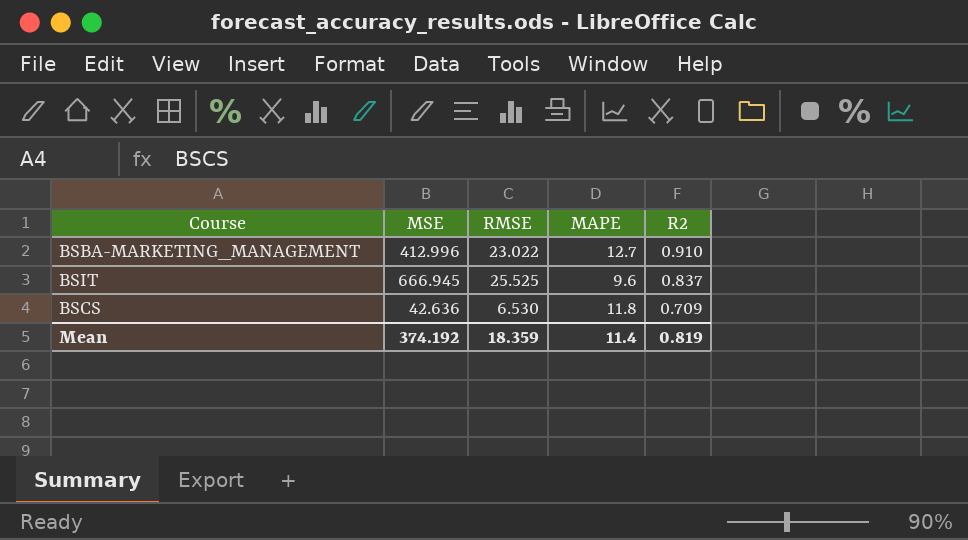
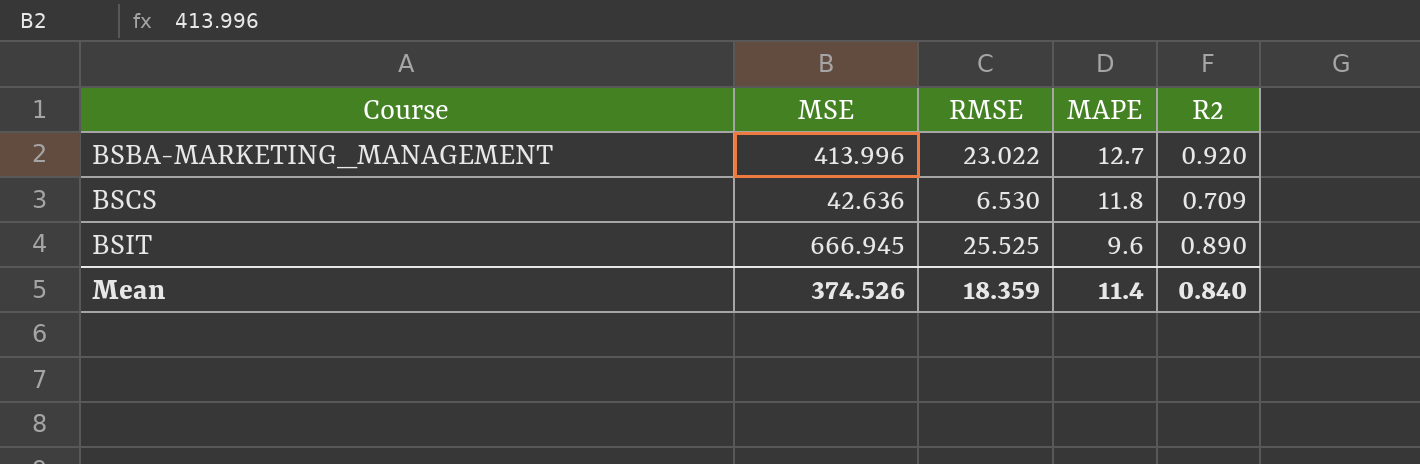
row order: R2 descending -> Course ascending
BSBA-MARKETING_MANAGEMENT | MSE: 412.996 -> 413.996
BSBA-MARKETING_MANAGEMENT | R2: 0.910 -> 0.920
BSIT | R2: 0.837 -> 0.890
Mean | MSE: 374.192 -> 374.526
Mean | R2: 0.819 -> 0.840

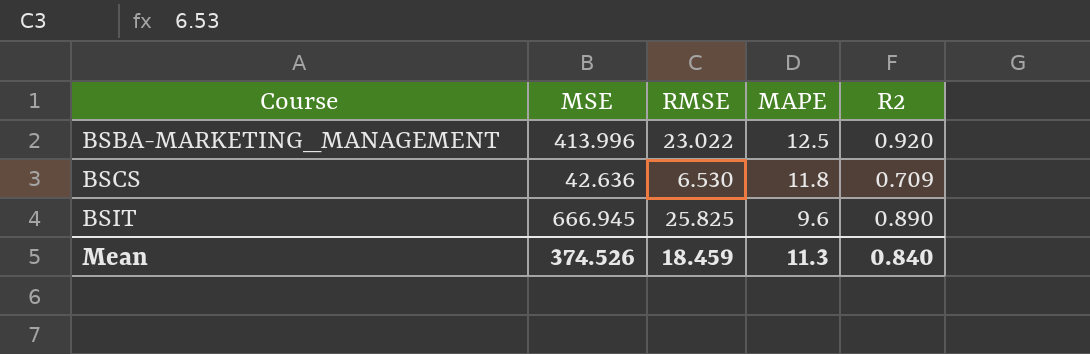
BSBA-MARKETING_MANAGEMENT | MAPE: 12.7 -> 12.5
BSIT | RMSE: 25.525 -> 25.825
Mean | RMSE: 18.359 -> 18.459
Mean | MAPE: 11.4 -> 11.3

